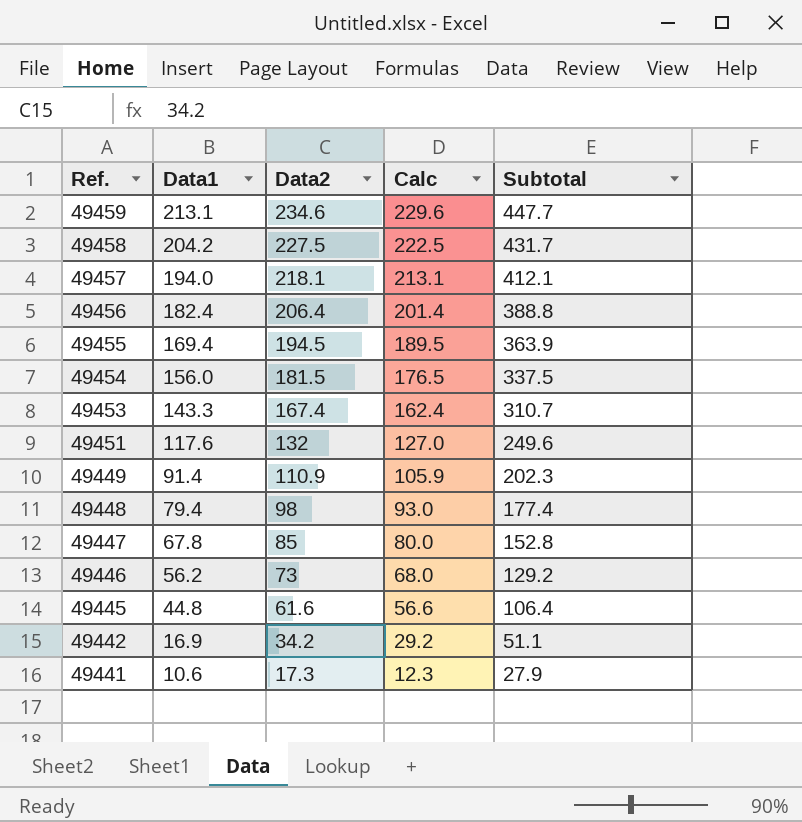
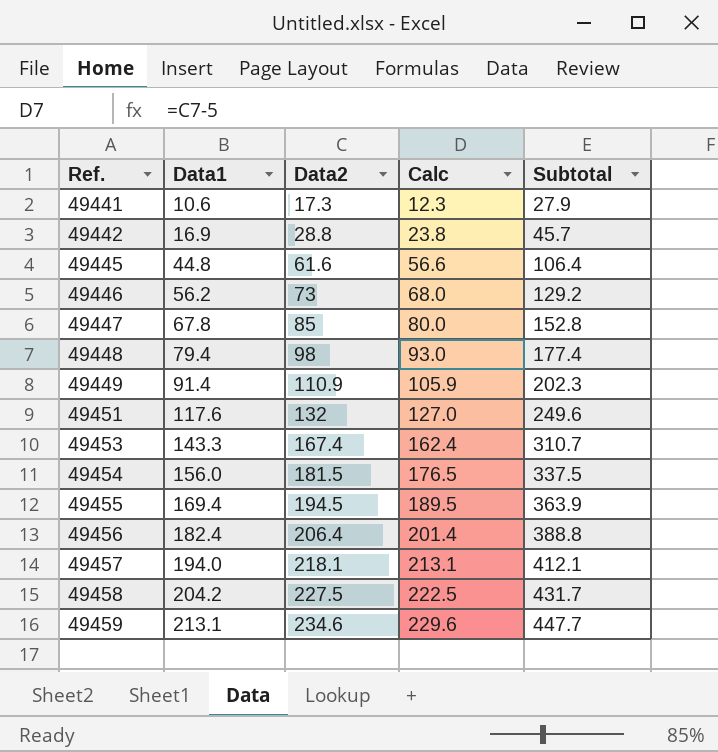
row order: Ref. descending -> Ref. ascending
49442 | Data2: 34.2 -> 28.8
49442 | Calc: 29.2 -> 23.8
49442 | Subtotal: 51.1 -> 45.7

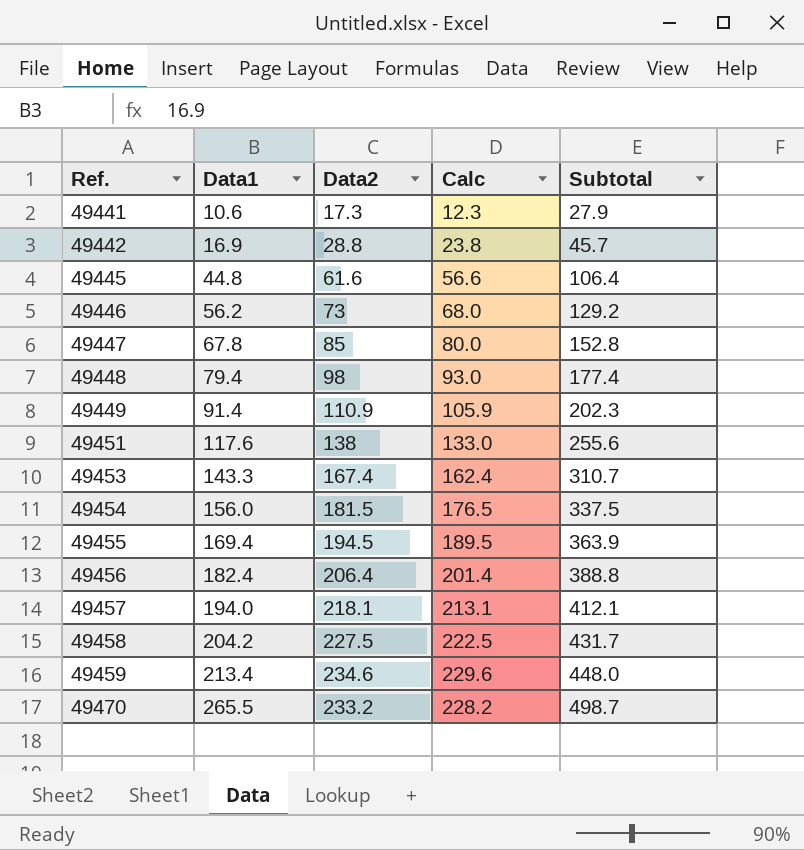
49451 | Data2: 132 -> 138
49451 | Calc: 127.0 -> 133.0
49451 | Subtotal: 249.6 -> 255.6
49459 | Data1: 213.1 -> 213.4
49459 | Subtotal: 447.7 -> 448.0
row 49470: none -> 265.5 | 233.2 | 228.2 | 498.7

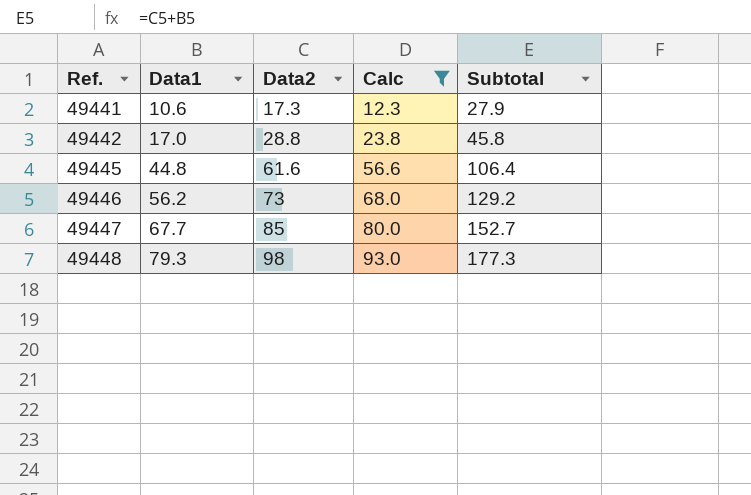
filter: none -> Calc <= 93.0
49442 | Data1: 16.9 -> 17.0
49442 | Subtotal: 45.7 -> 45.8
49447 | Data1: 67.8 -> 67.7
49447 | Subtotal: 152.8 -> 152.7
49448 | Data1: 79.4 -> 79.3
49448 | Subtotal: 177.4 -> 177.3

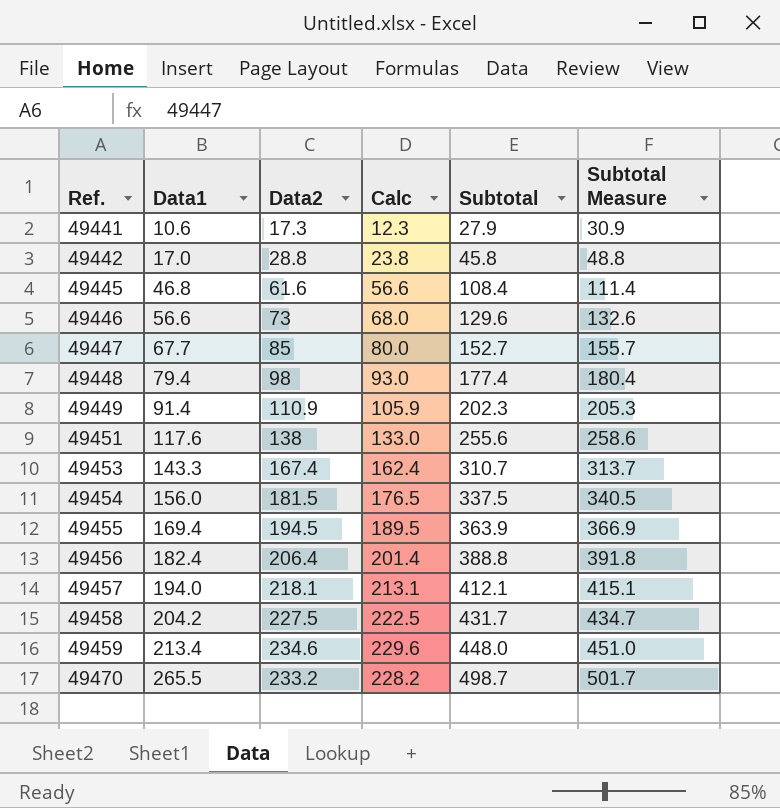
filter: Calc <= 93.0 -> none
column Subtotal Measure | formula: none -> [Subtotal] + 3
49445 | Data1: 44.8 -> 46.8
49445 | Subtotal: 106.4 -> 108.4
49446 | Data1: 56.2 -> 56.6
49446 | Subtotal: 129.2 -> 129.6
49448 | Data1: 79.3 -> 79.4
49448 | Subtotal: 177.3 -> 177.4

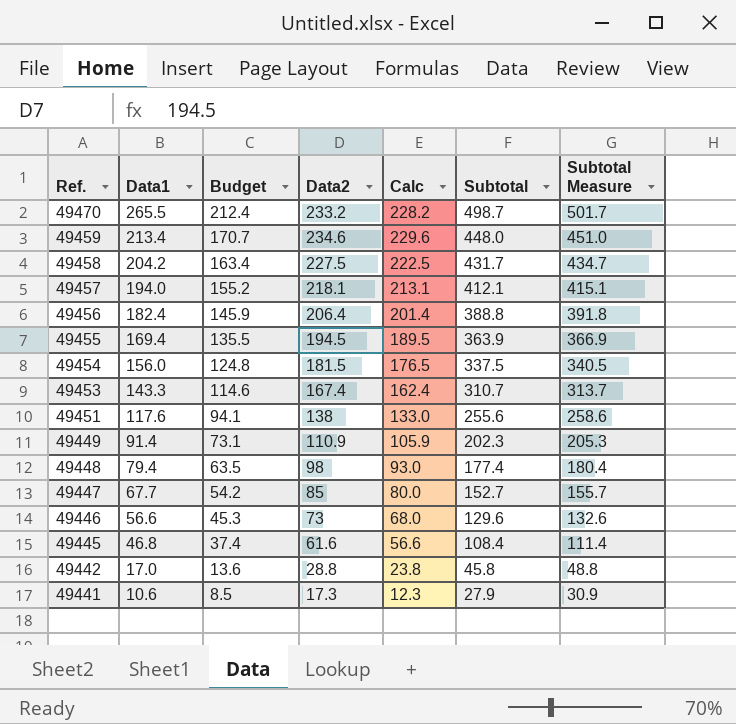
row order: Ref. ascending -> Ref. descending
column Budget | formula: none -> [Data1] * 0.8

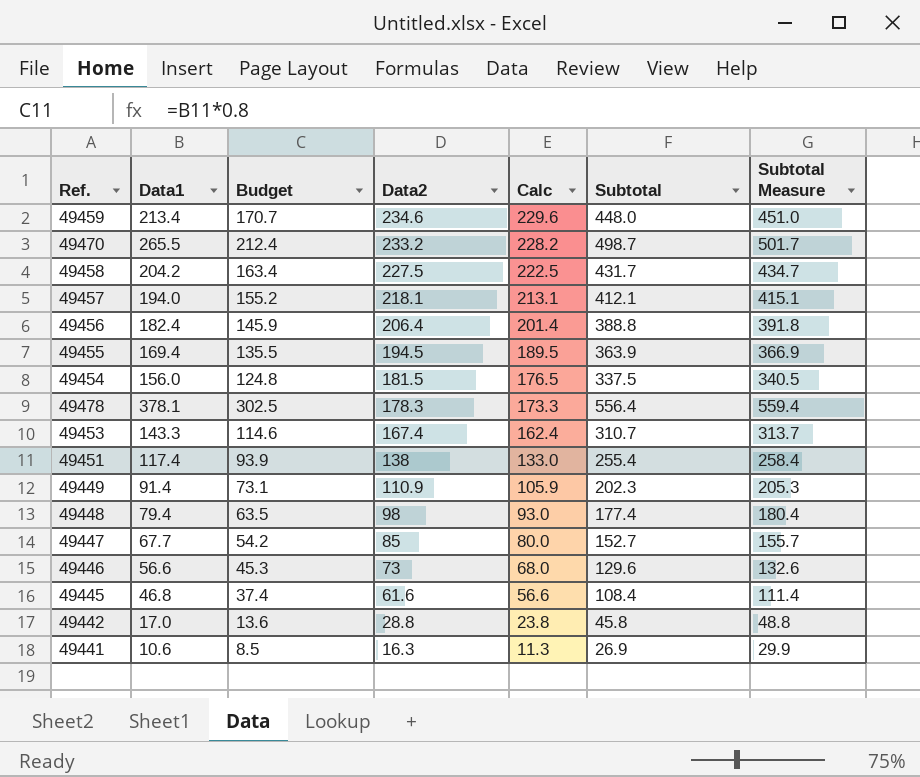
row order: Ref. descending -> Data2 descending
row 49478: none -> 378.1 | 302.5 | 178.3 | 173.3 | 556.4 | 559.4
49451 | Data1: 117.6 -> 117.4
49451 | Budget: 94.1 -> 93.9
49451 | Subtotal: 255.6 -> 255.4
49451 | Subtotal Measure: 258.6 -> 258.4
49441 | Data2: 17.3 -> 16.3
49441 | Calc: 12.3 -> 11.3
49441 | Subtotal: 27.9 -> 26.9
49441 | Subtotal Measure: 30.9 -> 29.9

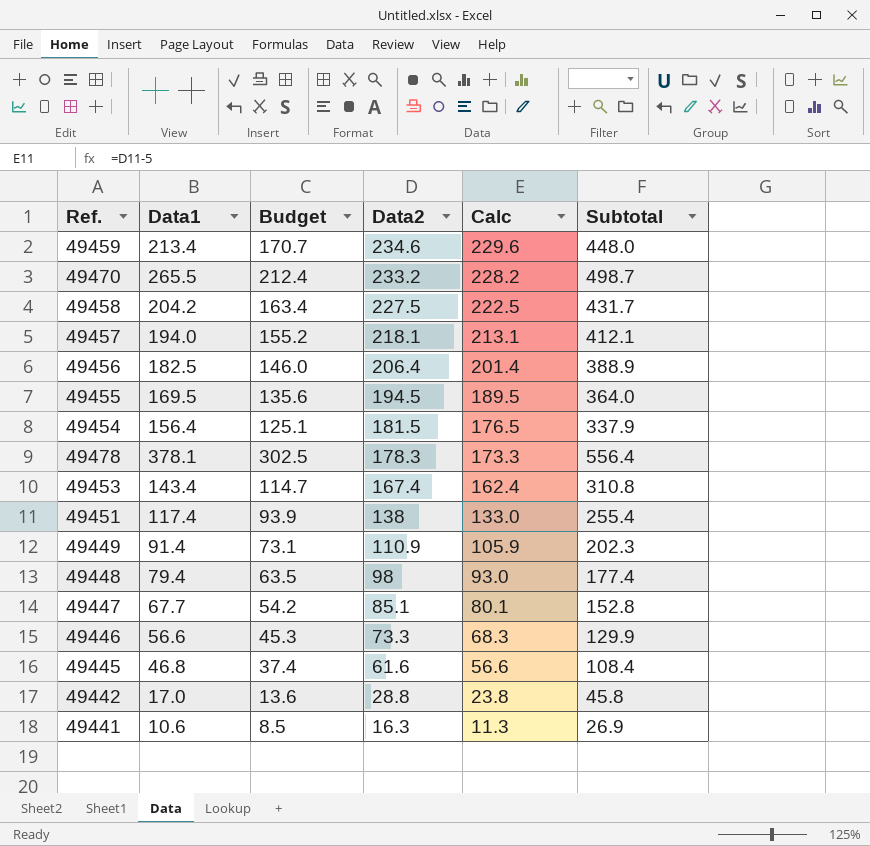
column Subtotal Measure | formula: [Subtotal] + 3 -> none
49456 | Data1: 182.4 -> 182.5
49456 | Budget: 145.9 -> 146.0
49456 | Subtotal: 388.8 -> 388.9
49455 | Data1: 169.4 -> 169.5
49455 | Budget: 135.5 -> 135.6
49455 | Subtotal: 363.9 -> 364.0
49454 | Data1: 156.0 -> 156.4
49454 | Budget: 124.8 -> 125.1
49454 | Subtotal: 337.5 -> 337.9
49453 | Data1: 143.3 -> 143.4
49453 | Budget: 114.6 -> 114.7
49453 | Subtotal: 310.7 -> 310.8
49447 | Data2: 85 -> 85.1
49447 | Calc: 80.0 -> 80.1
49447 | Subtotal: 152.7 -> 152.8
49446 | Data2: 73 -> 73.3
49446 | Calc: 68.0 -> 68.3
49446 | Subtotal: 129.6 -> 129.9

